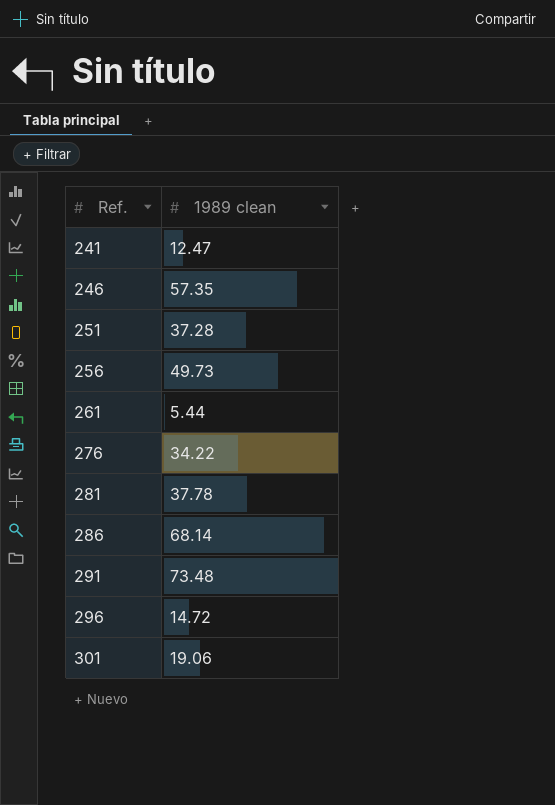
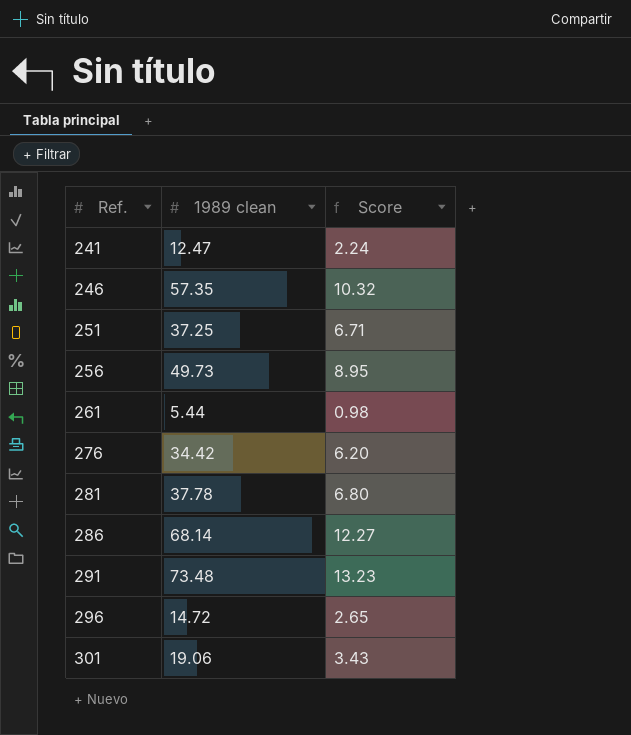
column Score | formula: none -> [1989 clean] * 0.18
251 | 1989 clean: 37.28 -> 37.25
276 | 1989 clean: 34.22 -> 34.42

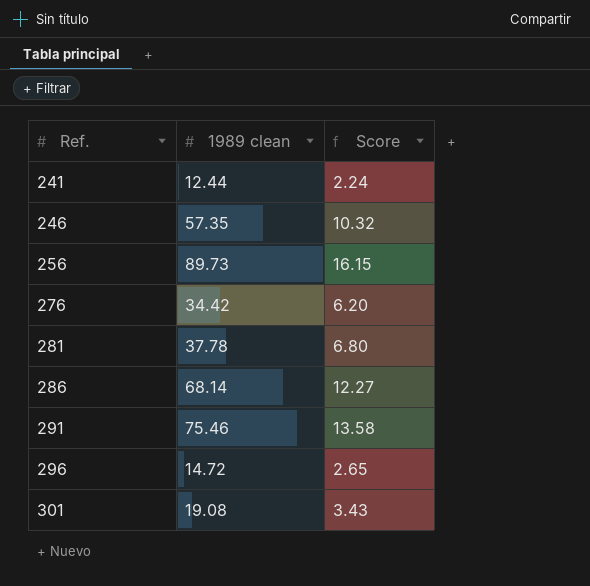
row 251: 37.25 | 6.71 -> none
row 261: 5.44 | 0.98 -> none
241 | 1989 clean: 12.47 -> 12.44
256 | 1989 clean: 49.73 -> 89.73
256 | Score: 8.95 -> 16.15
291 | 1989 clean: 73.48 -> 75.46
291 | Score: 13.23 -> 13.58
301 | 1989 clean: 19.06 -> 19.08

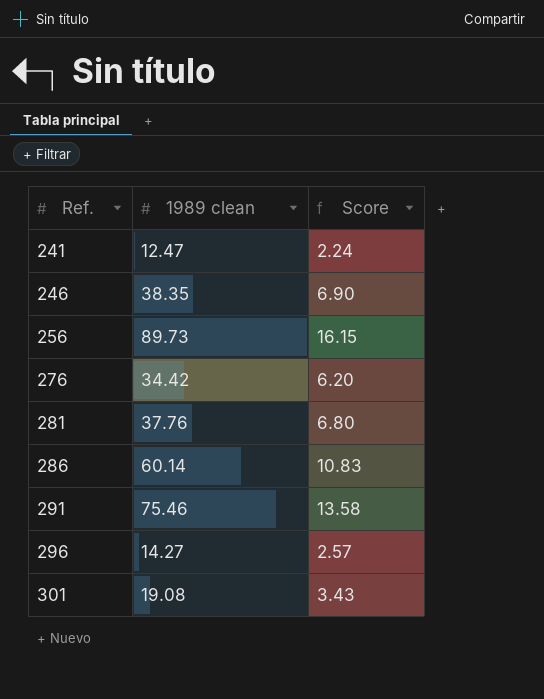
241 | 1989 clean: 12.44 -> 12.47
246 | 1989 clean: 57.35 -> 38.35
246 | Score: 10.32 -> 6.90
281 | 1989 clean: 37.78 -> 37.76
286 | 1989 clean: 68.14 -> 60.14
286 | Score: 12.27 -> 10.83
296 | 1989 clean: 14.72 -> 14.27
296 | Score: 2.65 -> 2.57

